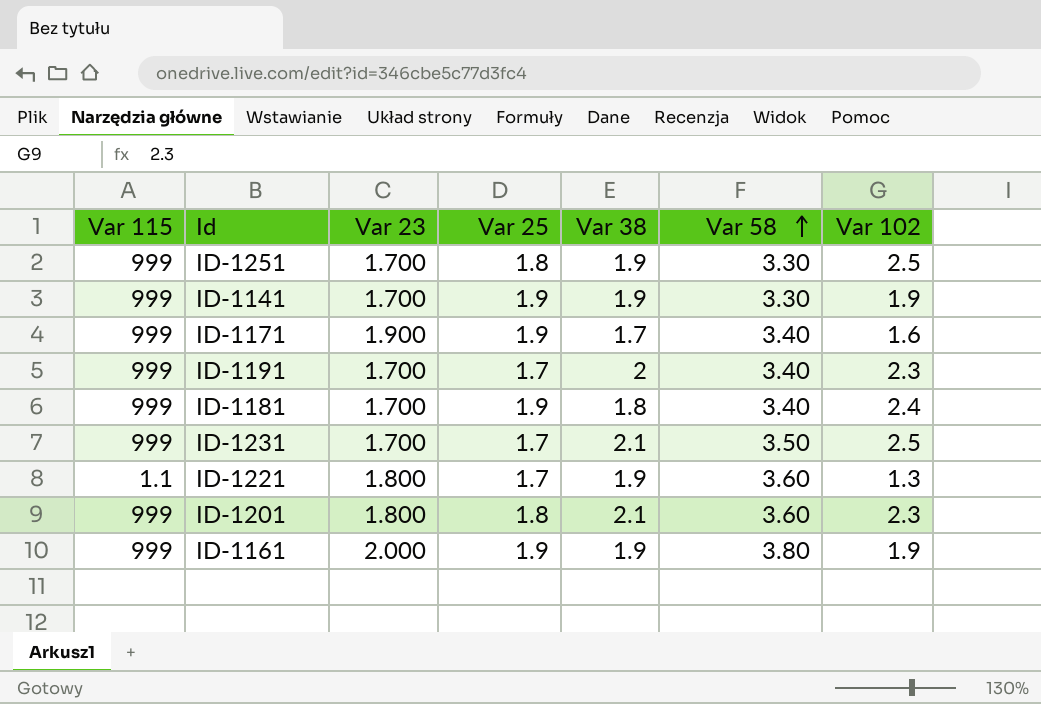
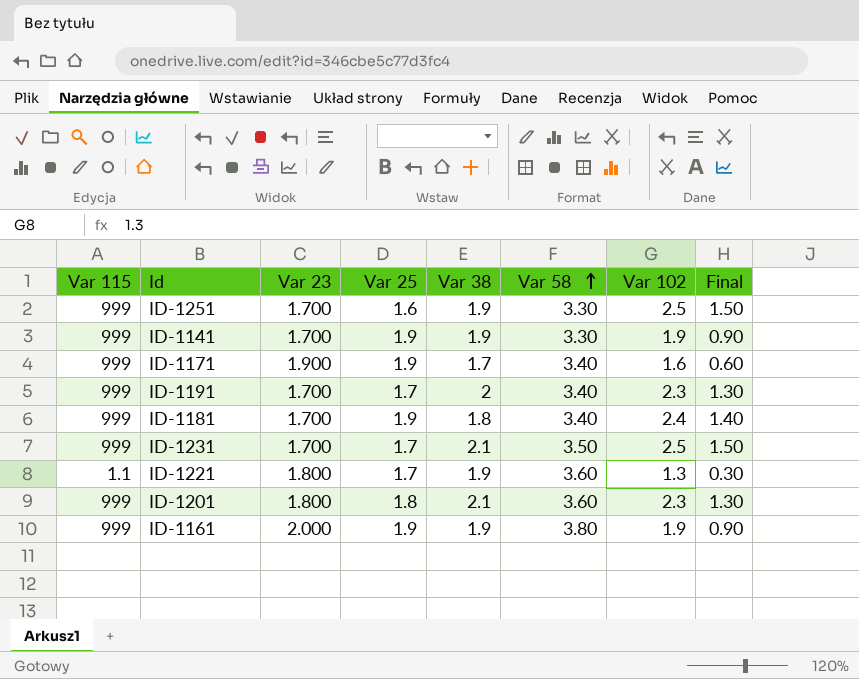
column Final | formula: none -> [Var 102] - 1
ID-1251 | Var 25: 1.8 -> 1.6

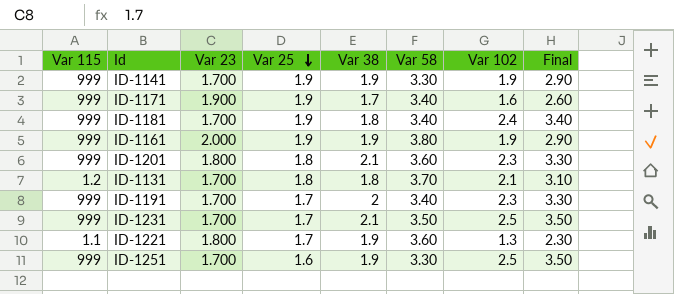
row order: Var 58 ascending -> Var 25 descending
column Final | formula: [Var 102] - 1 -> [Var 102] + 1
row ID-1131: none -> 1.2 | 1.700 | 1.8 | 1.8 | 3.70 | 2.1 | 3.10

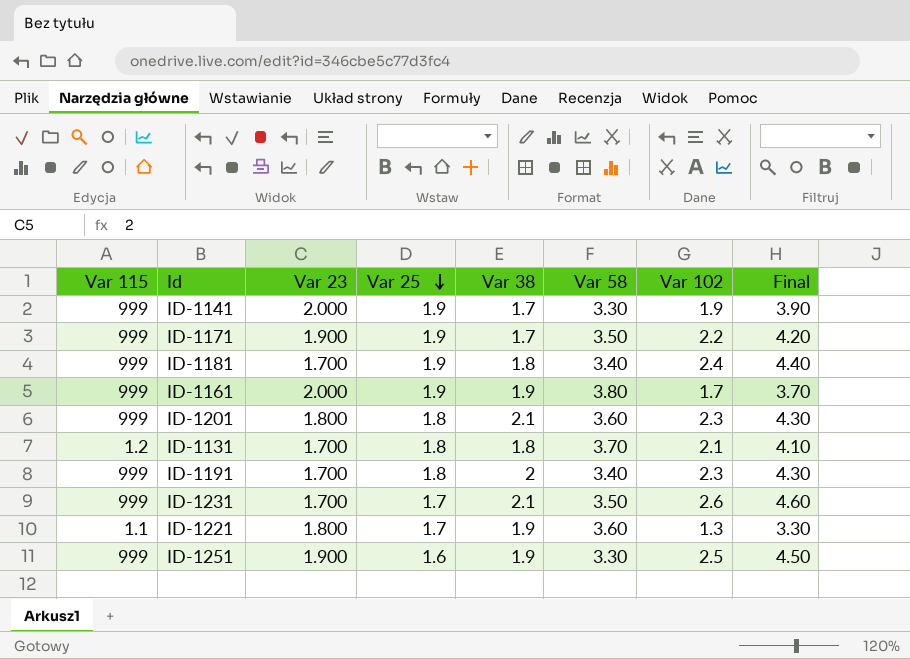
column Final | formula: [Var 102] + 1 -> [Var 102] + 2
ID-1141 | Var 23: 1.700 -> 2.000
ID-1141 | Var 38: 1.9 -> 1.7
ID-1171 | Var 58: 3.40 -> 3.50
ID-1171 | Var 102: 1.6 -> 2.2
ID-1161 | Var 102: 1.9 -> 1.7
ID-1191 | Var 25: 1.7 -> 1.8
ID-1231 | Var 102: 2.5 -> 2.6
ID-1251 | Var 23: 1.700 -> 1.900

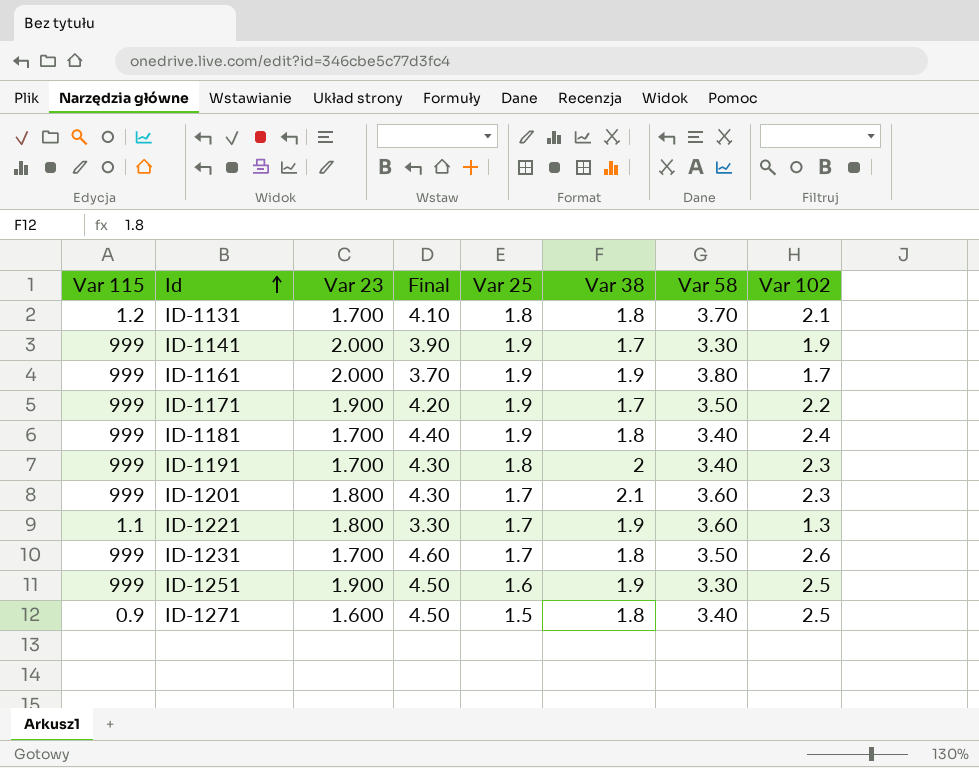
row order: Var 25 descending -> Id ascending
column Final | position: 8 -> 4
ID-1201 | Var 25: 1.8 -> 1.7
ID-1231 | Var 38: 2.1 -> 1.8
row ID-1271: none -> 0.9 | 1.600 | 4.50 | 1.5 | 1.8 | 3.40 | 2.5

